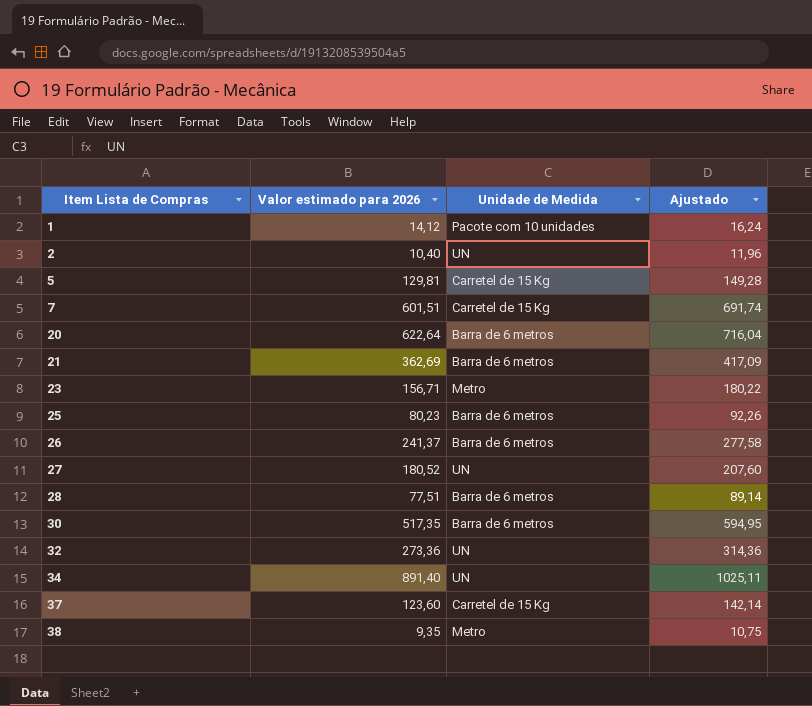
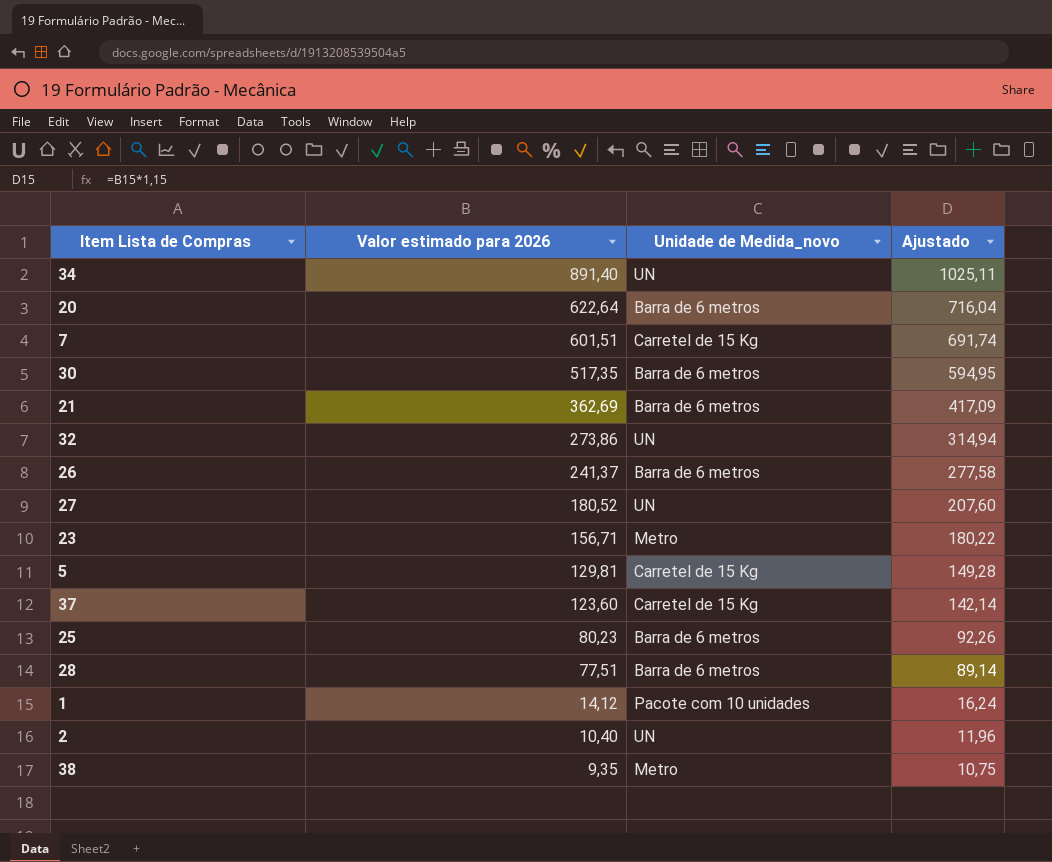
row order: Item Lista de Compras ascending -> Valor estimado para 2026 descending
column name: Unidade de Medida -> Unidade de Medida_novo
32 | Valor estimado para 2026: 273,36 -> 273,86
32 | Ajustado: 314,36 -> 314,94

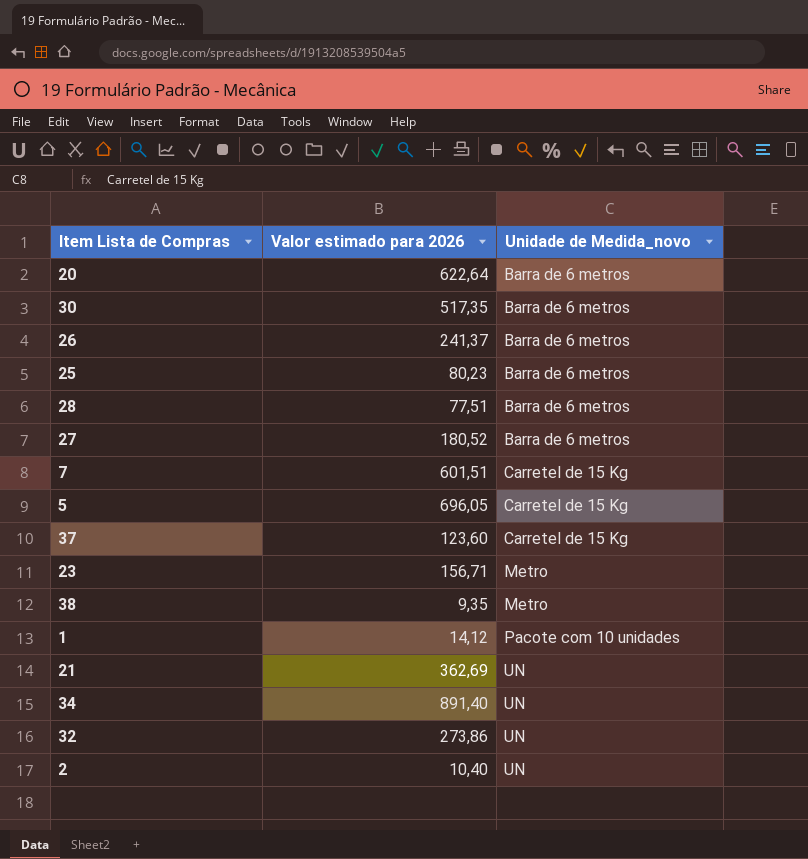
row order: Valor estimado para 2026 descending -> Unidade de Medida_novo ascending
column Ajustado | formula: [Valor estimado para 2026] * 1,15 -> none
27 | Unidade de Medida_novo: UN -> Barra de 6 metros
5 | Valor estimado para 2026: 129,81 -> 696,05
21 | Unidade de Medida_novo: Barra de 6 metros -> UN

